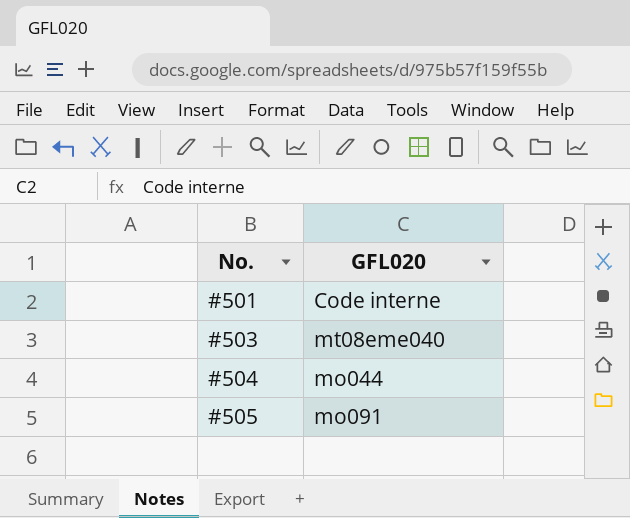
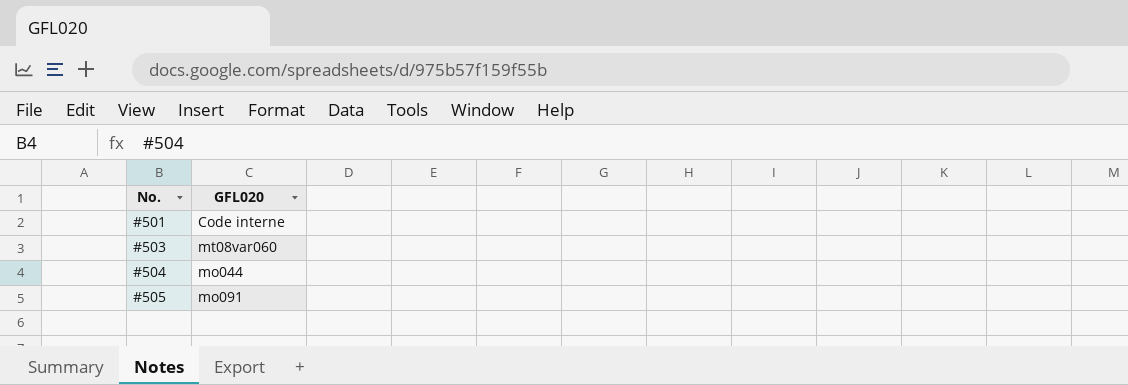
#503 | GFL020: mt08eme040 -> mt08var060

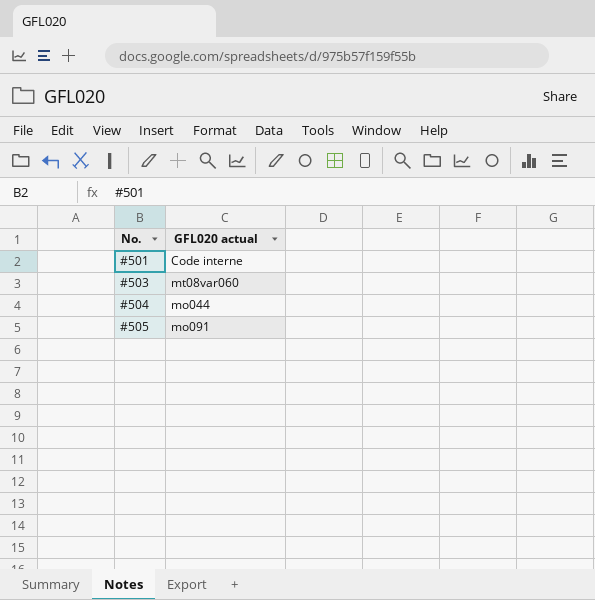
column name: GFL020 -> GFL020 actual

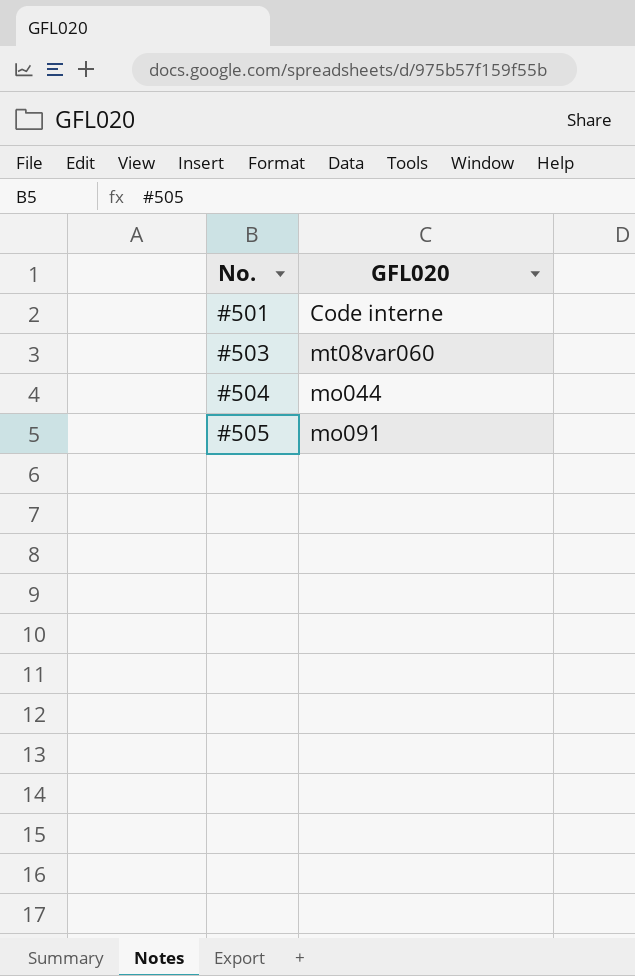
column name: GFL020 actual -> GFL020

